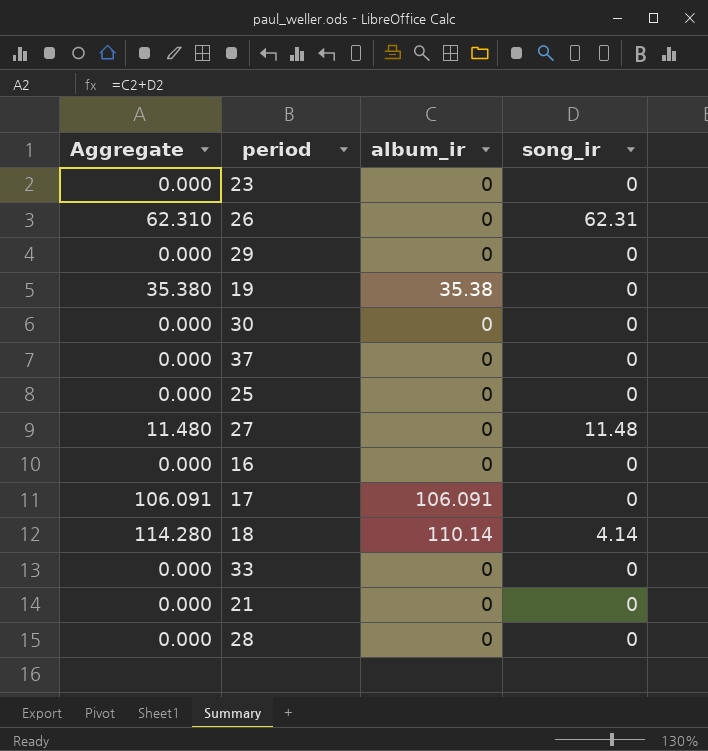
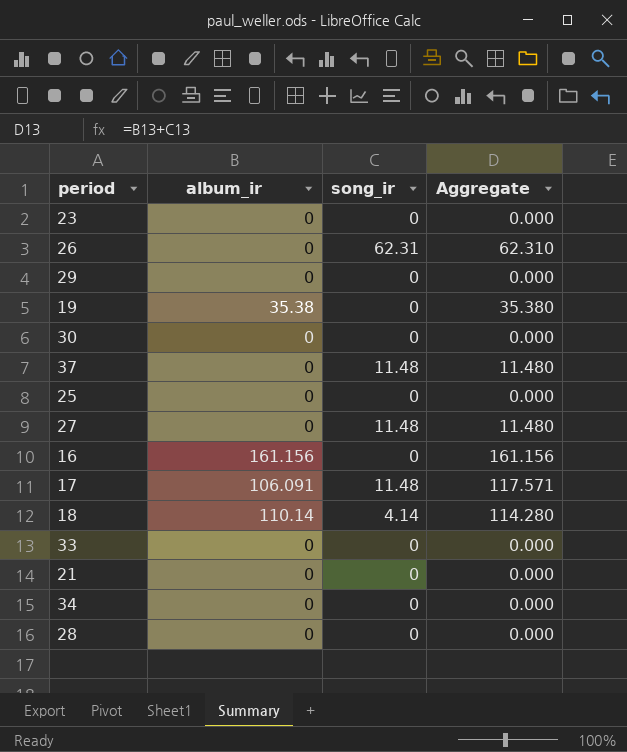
column Aggregate | position: 1 -> 4
37 | song_ir: 0 -> 11.48
37 | Aggregate: 0.000 -> 11.480
16 | album_ir: 0 -> 161.156
16 | Aggregate: 0.000 -> 161.156
17 | song_ir: 0 -> 11.48
17 | Aggregate: 106.091 -> 117.571
row 34: none -> 0 | 0 | 0.000

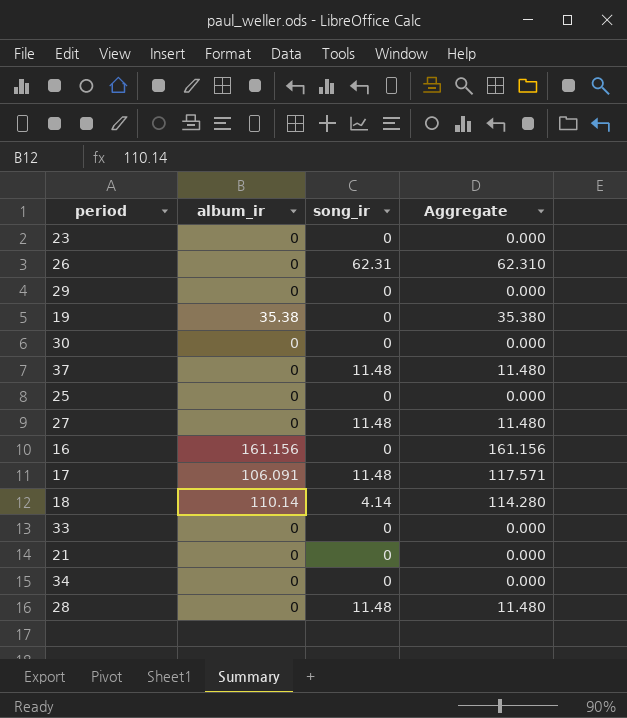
28 | song_ir: 0 -> 11.48
28 | Aggregate: 0.000 -> 11.480

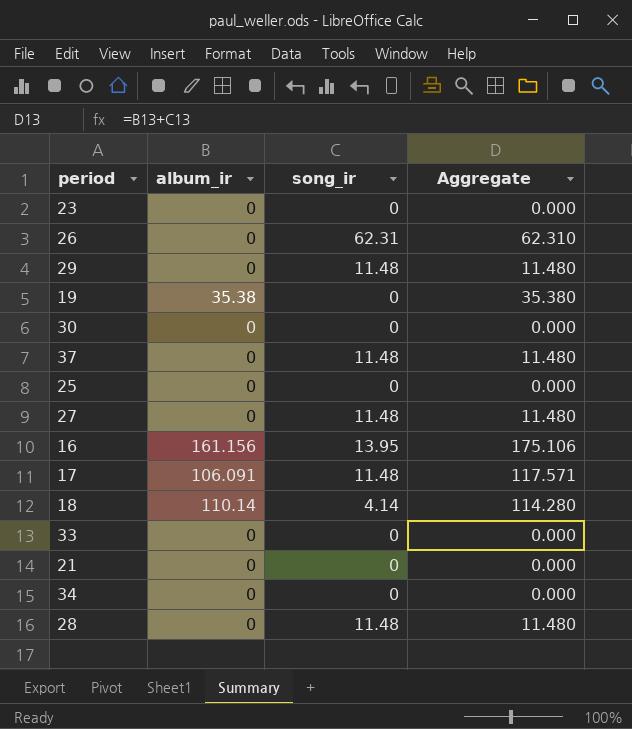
29 | song_ir: 0 -> 11.48
29 | Aggregate: 0.000 -> 11.480
16 | song_ir: 0 -> 13.95
16 | Aggregate: 161.156 -> 175.106

